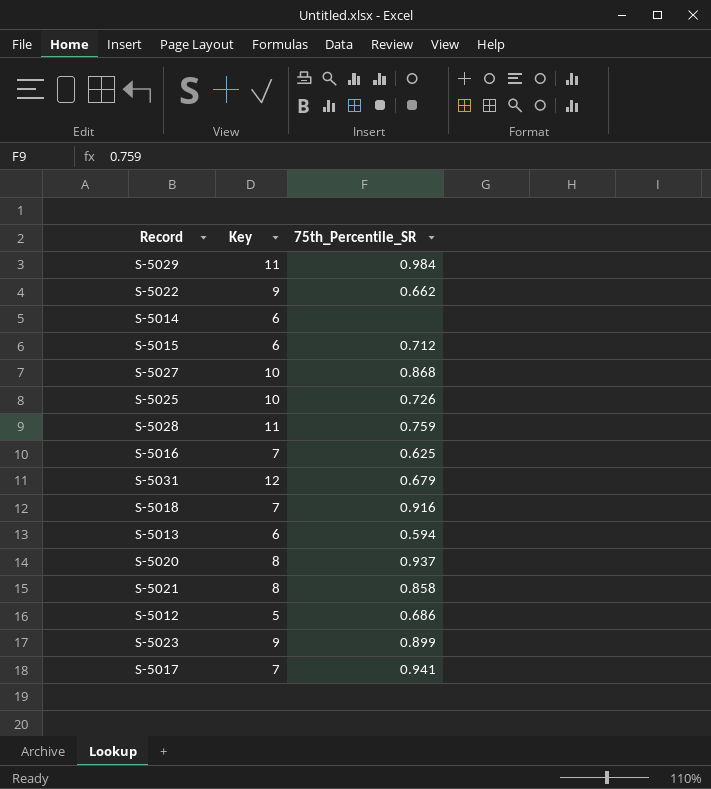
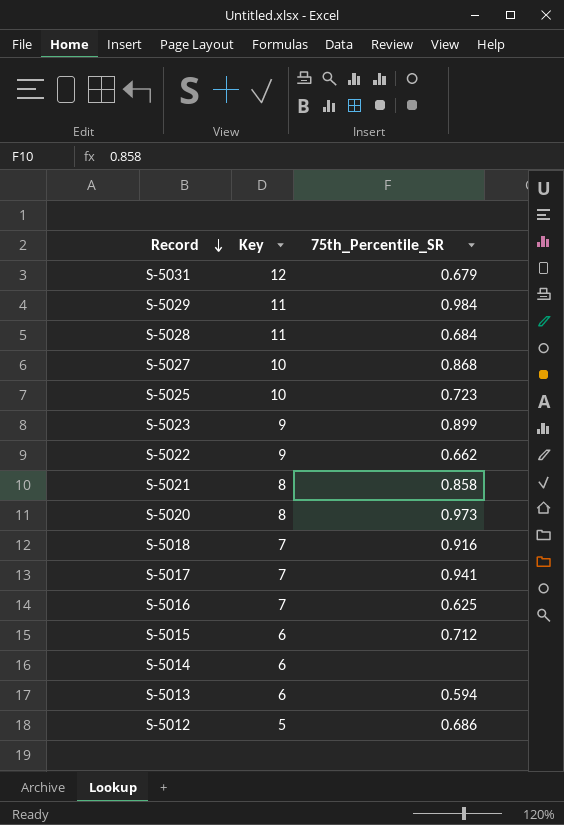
row order: none -> Record descending
S-5028 | 75th_Percentile_SR: 0.759 -> 0.684
S-5025 | 75th_Percentile_SR: 0.726 -> 0.723
S-5020 | 75th_Percentile_SR: 0.937 -> 0.973

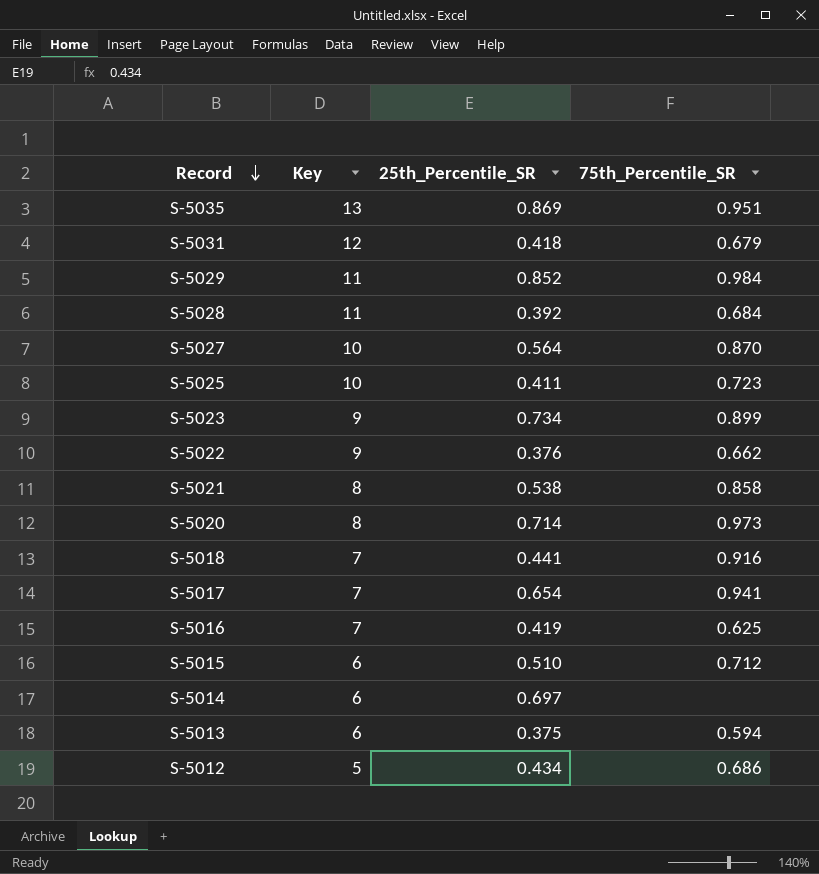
column 25th_Percentile_SR | position: none -> 3
row S-5035: none -> 13 | 0.869 | 0.951
S-5027 | 75th_Percentile_SR: 0.868 -> 0.870

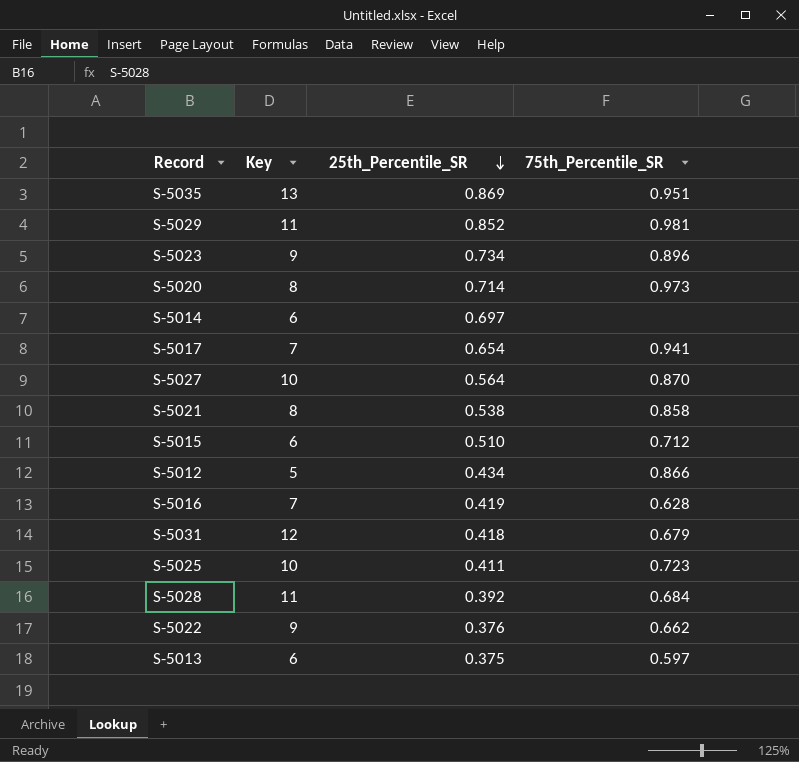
row order: Record descending -> 25th_Percentile_SR descending
row S-5018: 7 | 0.441 | 0.916 -> none
S-5029 | 75th_Percentile_SR: 0.984 -> 0.981
S-5023 | 75th_Percentile_SR: 0.899 -> 0.896
S-5012 | 75th_Percentile_SR: 0.686 -> 0.866
S-5016 | 75th_Percentile_SR: 0.625 -> 0.628
S-5013 | 75th_Percentile_SR: 0.594 -> 0.597

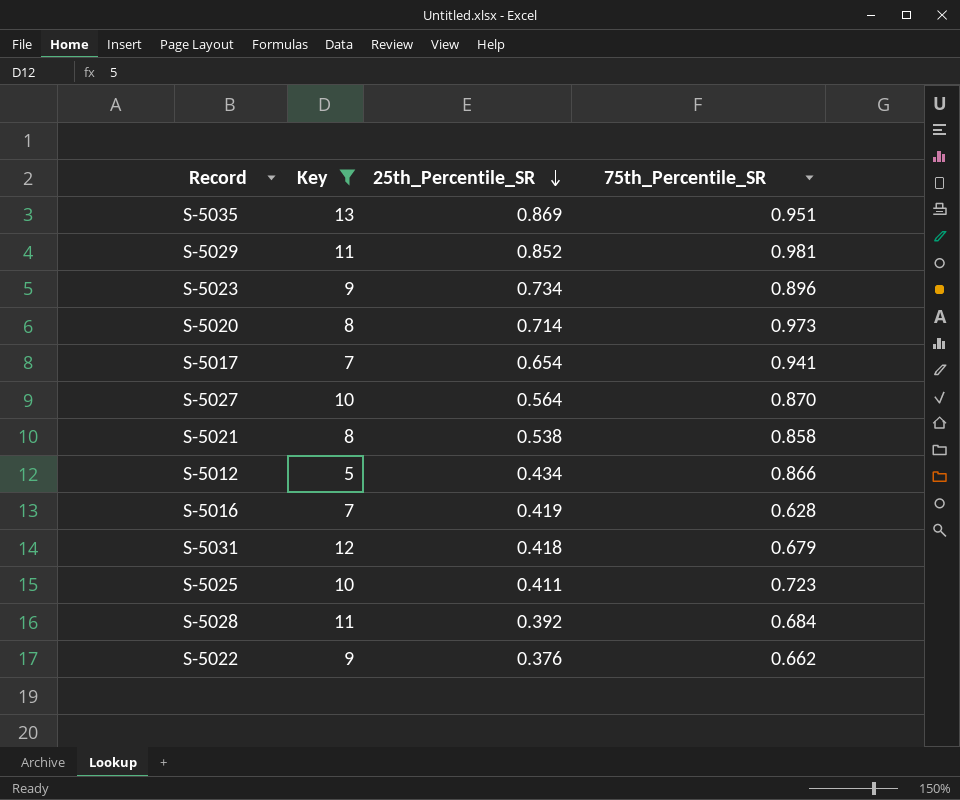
filter: none -> Key != 6

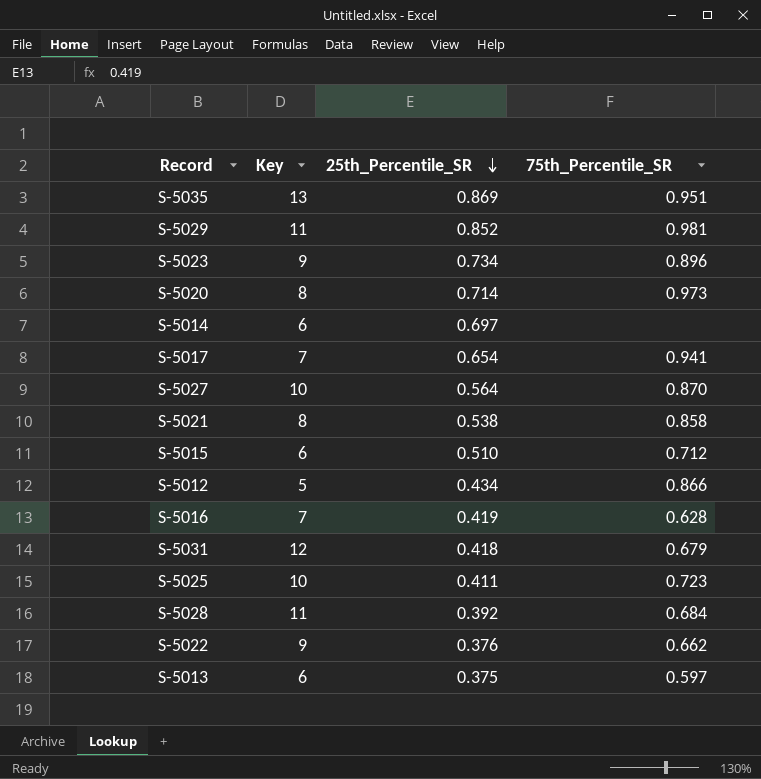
filter: Key != 6 -> none

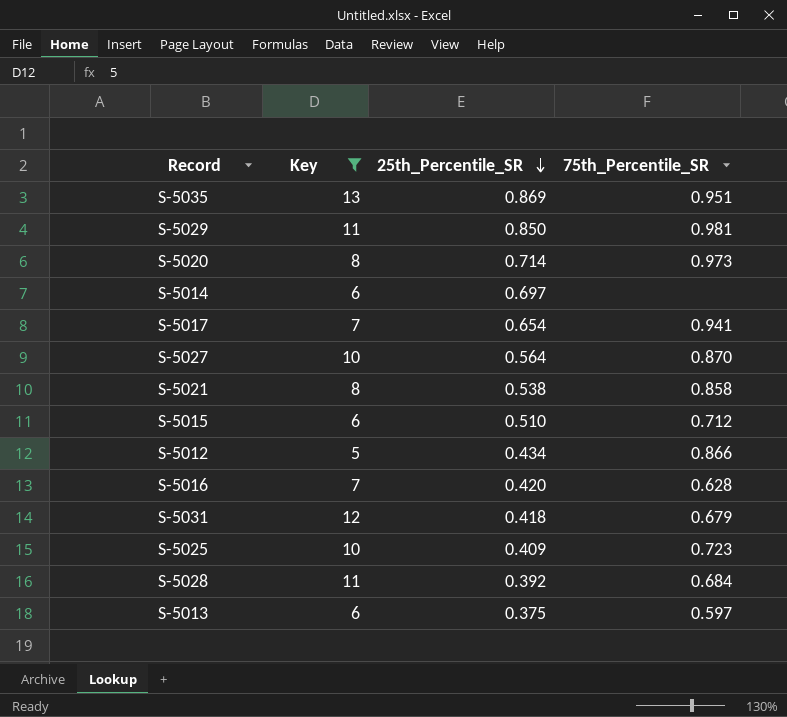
filter: none -> Key != 9
S-5029 | 25th_Percentile_SR: 0.852 -> 0.850
S-5016 | 25th_Percentile_SR: 0.419 -> 0.420
S-5025 | 25th_Percentile_SR: 0.411 -> 0.409

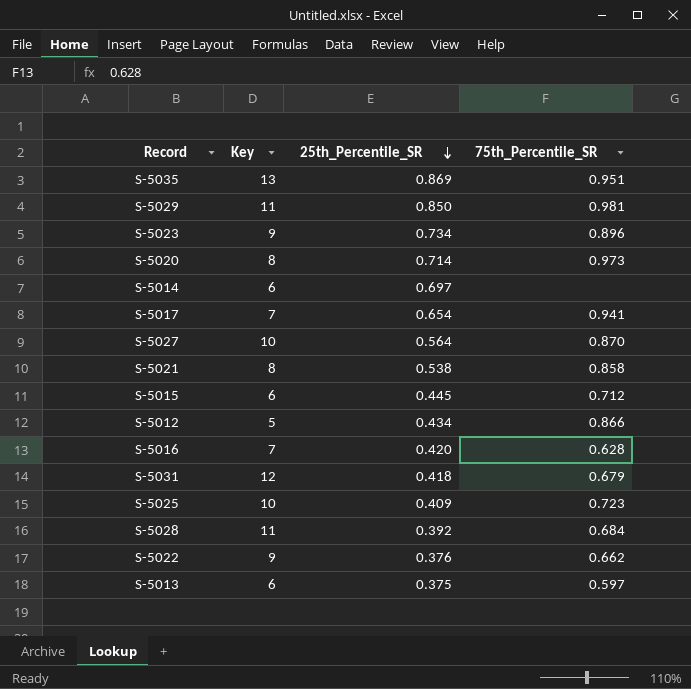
filter: Key != 9 -> none
S-5015 | 25th_Percentile_SR: 0.510 -> 0.445

